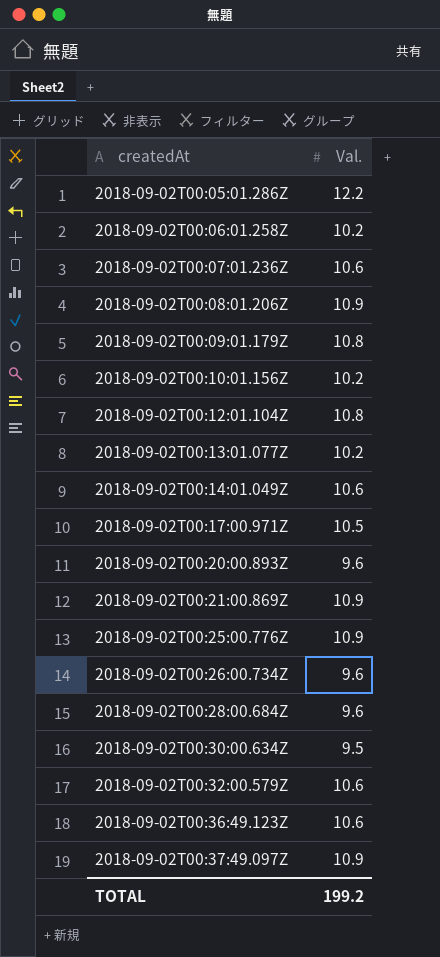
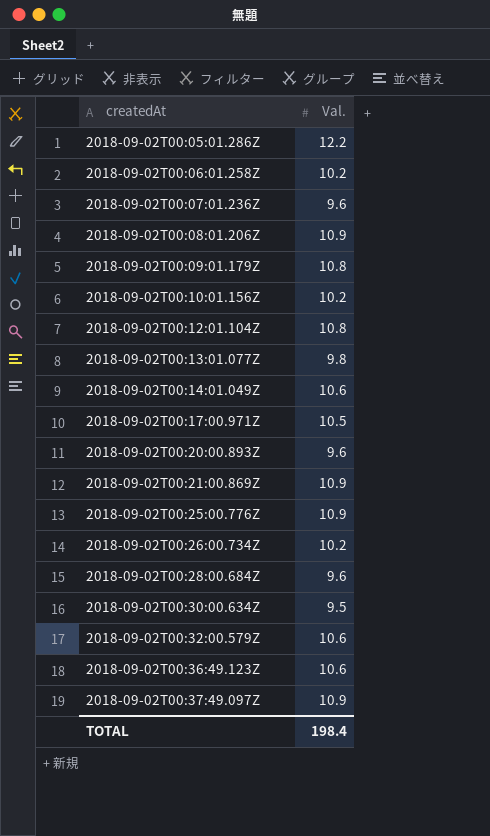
2018-09-02T00:07:01.236Z | Val.: 10.6 -> 9.6
2018-09-02T00:13:01.077Z | Val.: 10.2 -> 9.8
2018-09-02T00:26:00.734Z | Val.: 9.6 -> 10.2
TOTAL | Val.: 199.2 -> 198.4

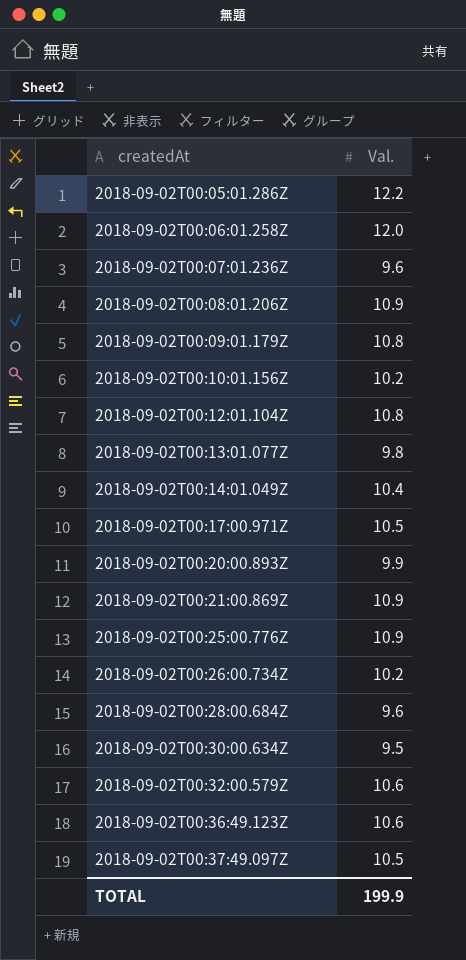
2018-09-02T00:06:01.258Z | Val.: 10.2 -> 12.0
2018-09-02T00:14:01.049Z | Val.: 10.6 -> 10.4
2018-09-02T00:20:00.893Z | Val.: 9.6 -> 9.9
2018-09-02T00:37:49.097Z | Val.: 10.9 -> 10.5
TOTAL | Val.: 198.4 -> 199.9

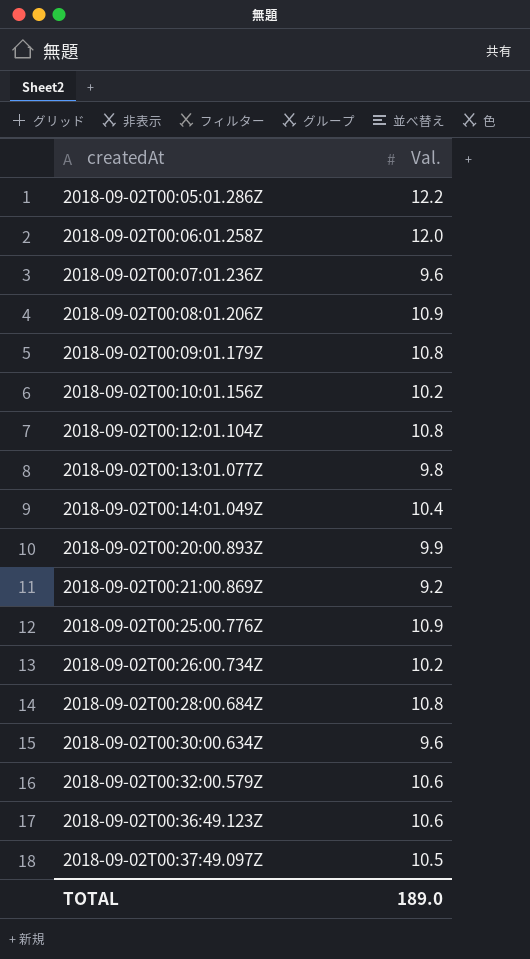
row 2018-09-02T00:17:00.971Z: 10.5 -> none
2018-09-02T00:21:00.869Z | Val.: 10.9 -> 9.2
2018-09-02T00:28:00.684Z | Val.: 9.6 -> 10.8
2018-09-02T00:30:00.634Z | Val.: 9.5 -> 9.6
TOTAL | Val.: 199.9 -> 189.0

